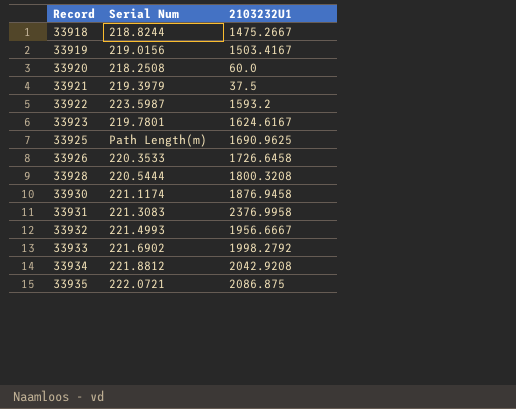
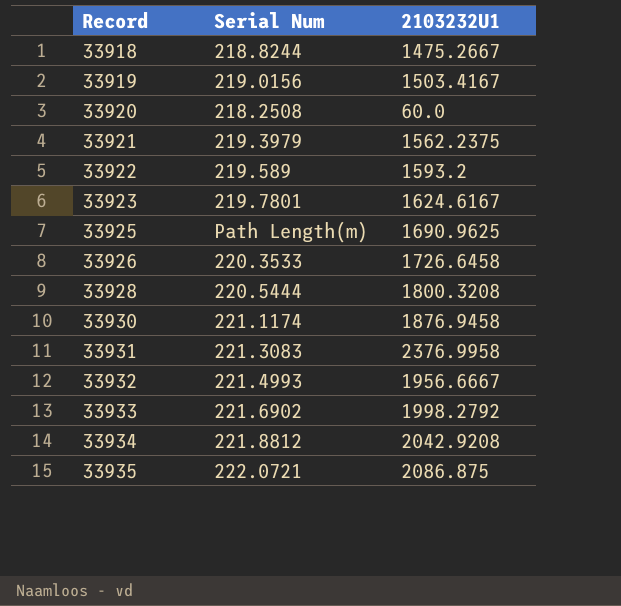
33921 | 2103232U1: 37.5 -> 1562.2375
33922 | Serial Num: 223.5987 -> 219.589

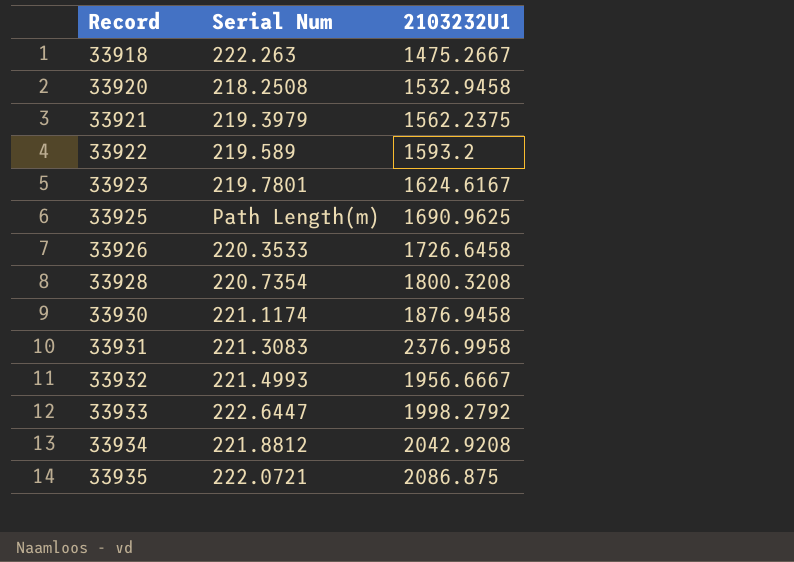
row 33919: 219.0156 | 1503.4167 -> none
33918 | Serial Num: 218.8244 -> 222.263
33920 | 2103232U1: 60.0 -> 1532.9458
33928 | Serial Num: 220.5444 -> 220.7354
33933 | Serial Num: 221.6902 -> 222.6447

